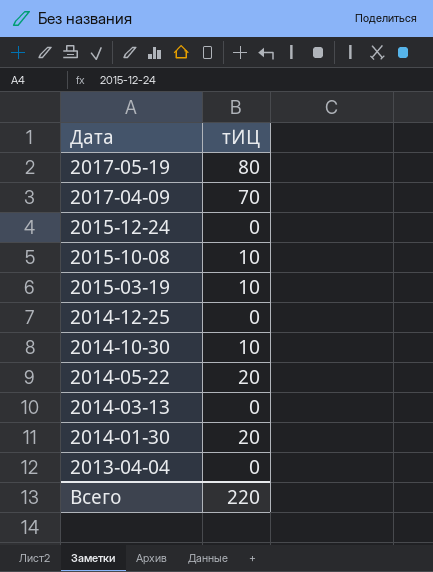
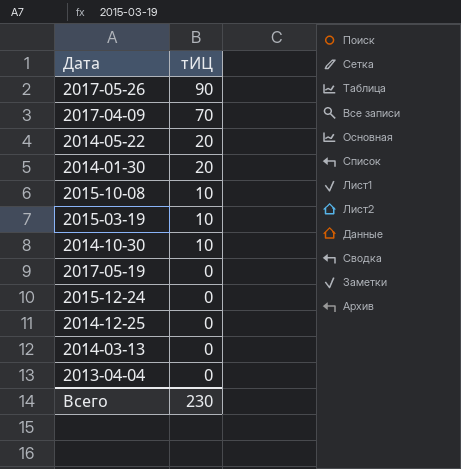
row order: Дата descending -> тИЦ descending
row 2017-05-26: none -> 90
2017-05-19 | тИЦ: 80 -> 0
Всего | тИЦ: 220 -> 230

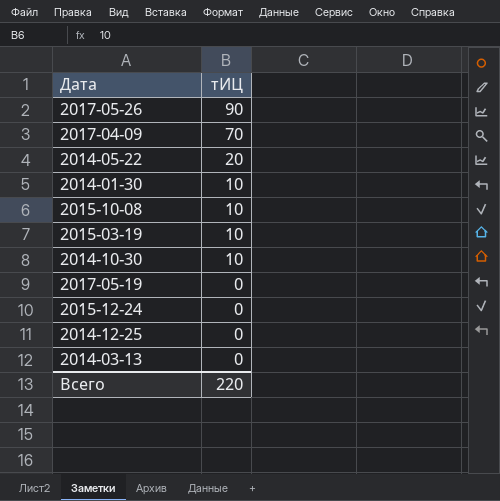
row 2013-04-04: 0 -> none
2014-01-30 | тИЦ: 20 -> 10
Всего | тИЦ: 230 -> 220

